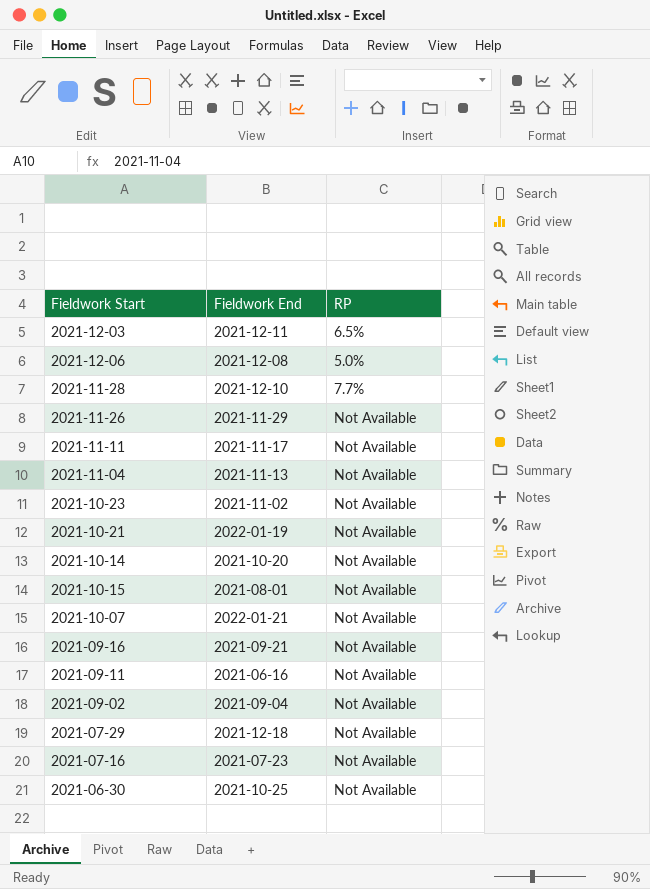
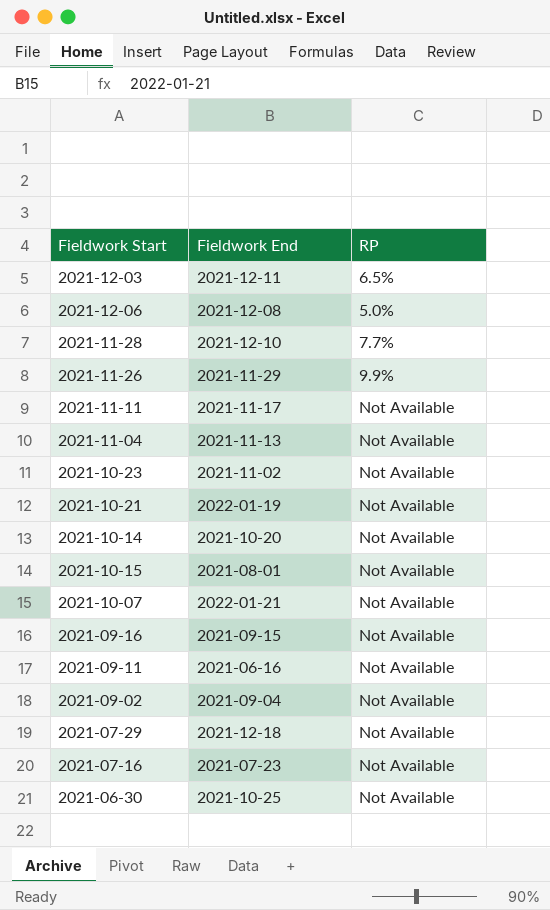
2021-11-26 | RP: Not Available -> 9.9%
2021-09-16 | Fieldwork End: 2021-09-21 -> 2021-09-15

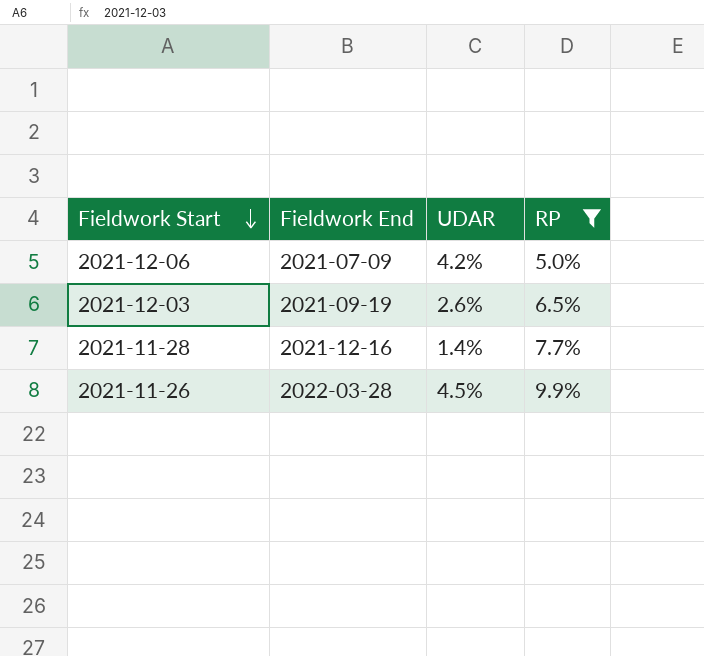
filter: none -> RP != Not Available
row order: none -> Fieldwork Start descending
column UDAR | position: none -> 3
2021-12-06 | Fieldwork End: 2021-12-08 -> 2021-07-09
2021-12-03 | Fieldwork End: 2021-12-11 -> 2021-09-19
2021-11-28 | Fieldwork End: 2021-12-10 -> 2021-12-16
2021-11-26 | Fieldwork End: 2021-11-29 -> 2022-03-28

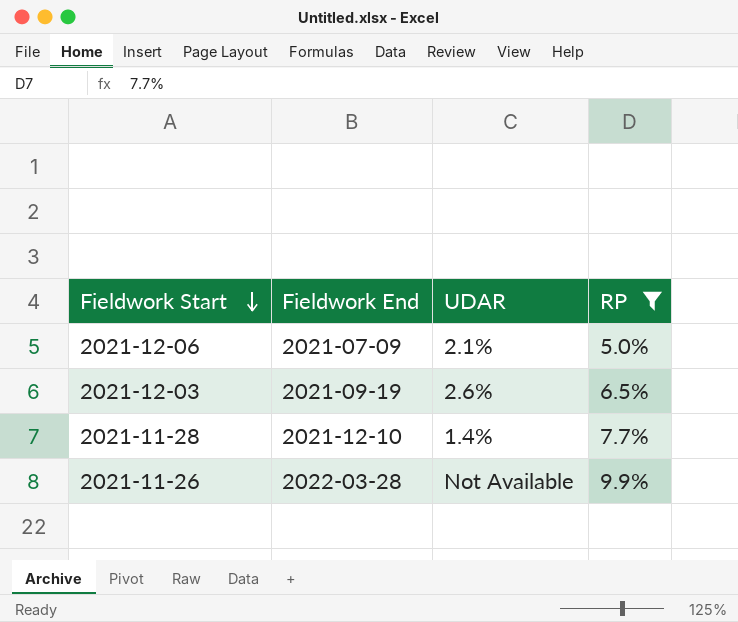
2021-12-06 | UDAR: 4.2% -> 2.1%
2021-11-28 | Fieldwork End: 2021-12-16 -> 2021-12-10
2021-11-26 | UDAR: 4.5% -> Not Available

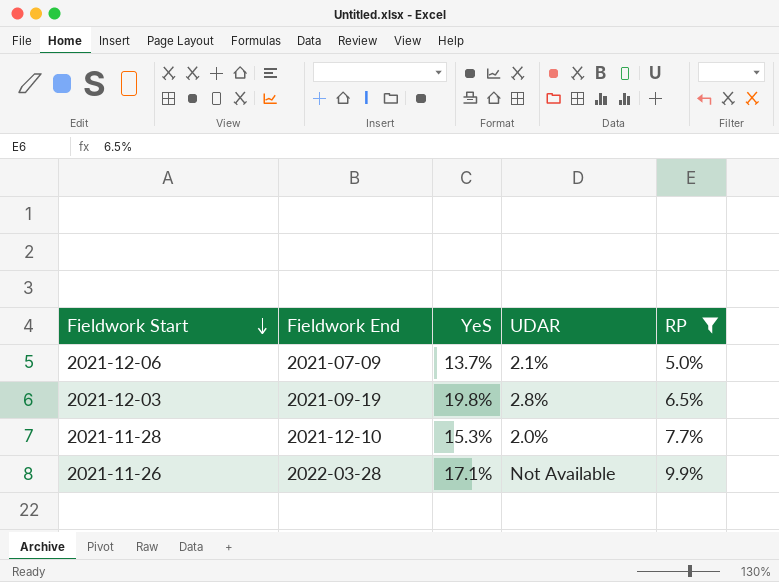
column YeS | position: none -> 3
2021-12-03 | UDAR: 2.6% -> 2.8%
2021-11-28 | UDAR: 1.4% -> 2.0%

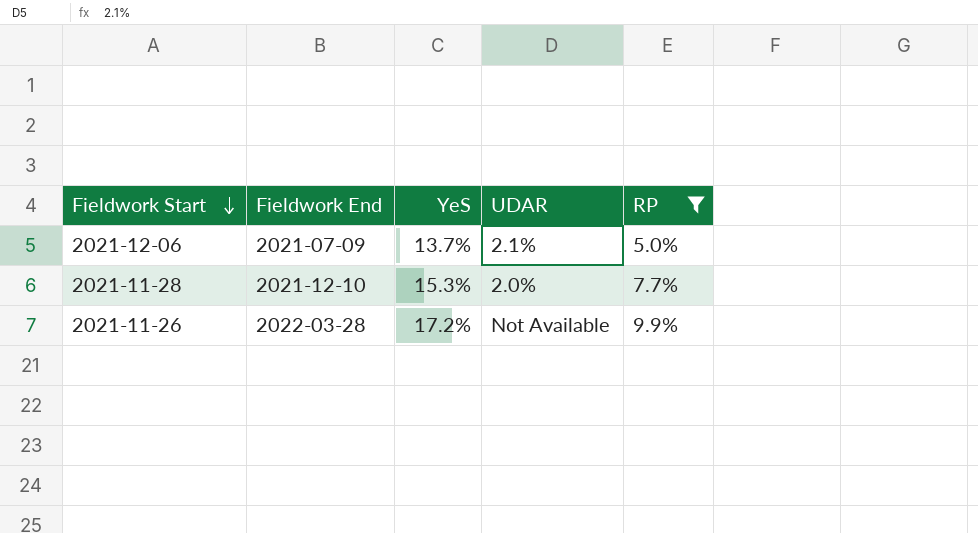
row 2021-12-03: 2021-09-19 | 19.8% | 2.8% | 6.5% -> none
2021-11-26 | YeS: 17.1% -> 17.2%

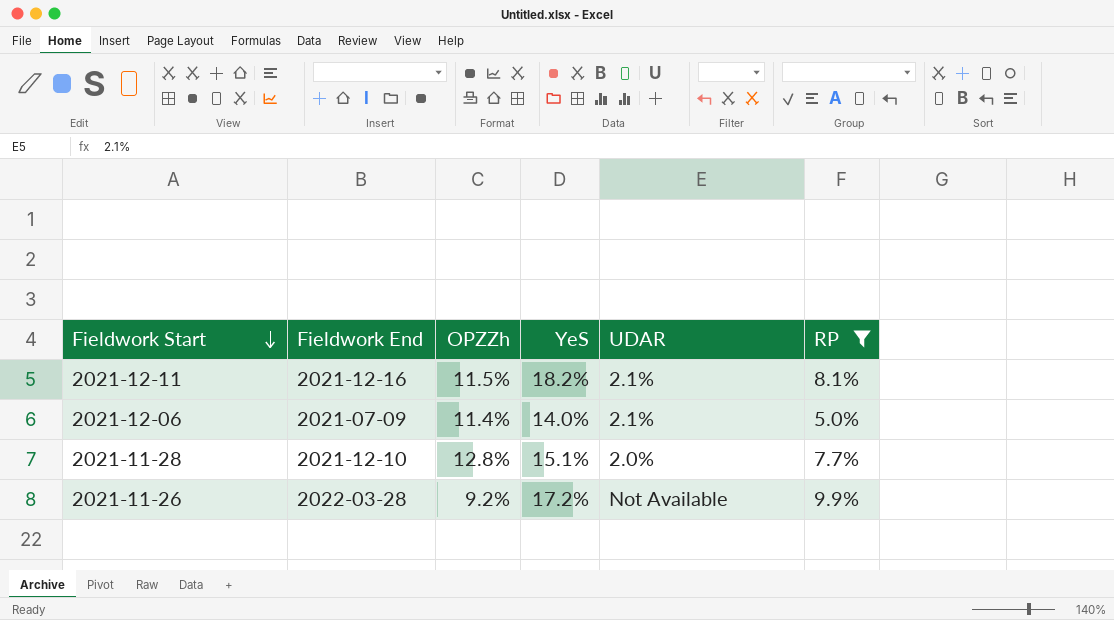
column OPZZh | position: none -> 3
row 2021-12-11: none -> 2021-12-16 | 11.5% | 18.2% | 2.1% | 8.1%
2021-12-06 | YeS: 13.7% -> 14.0%
2021-11-28 | YeS: 15.3% -> 15.1%

